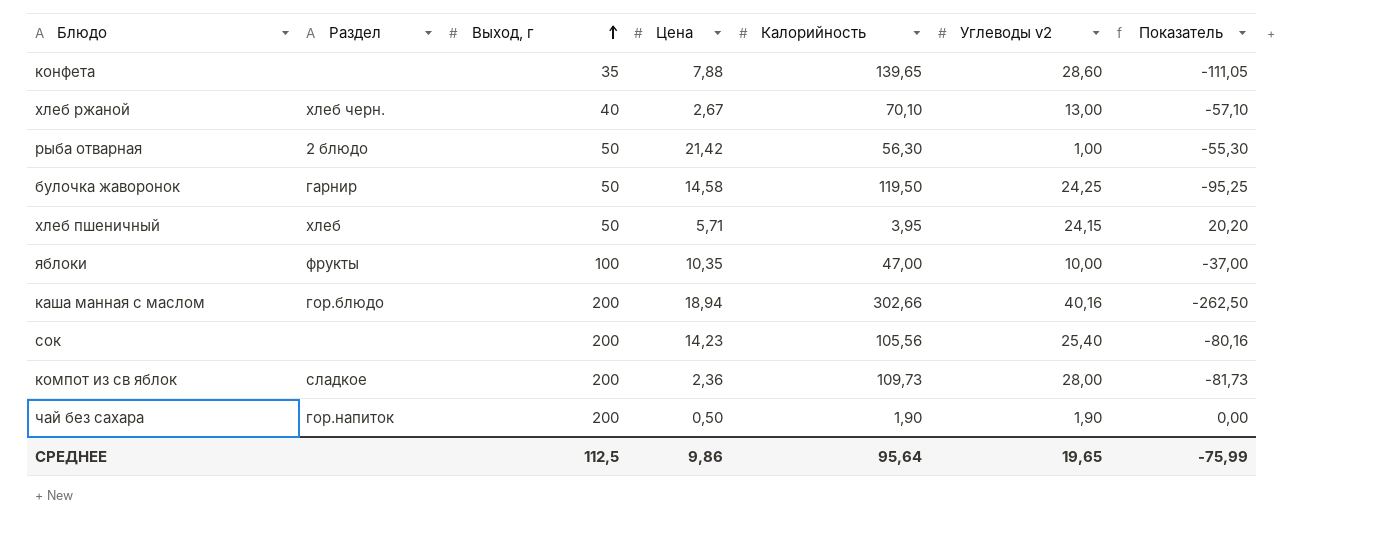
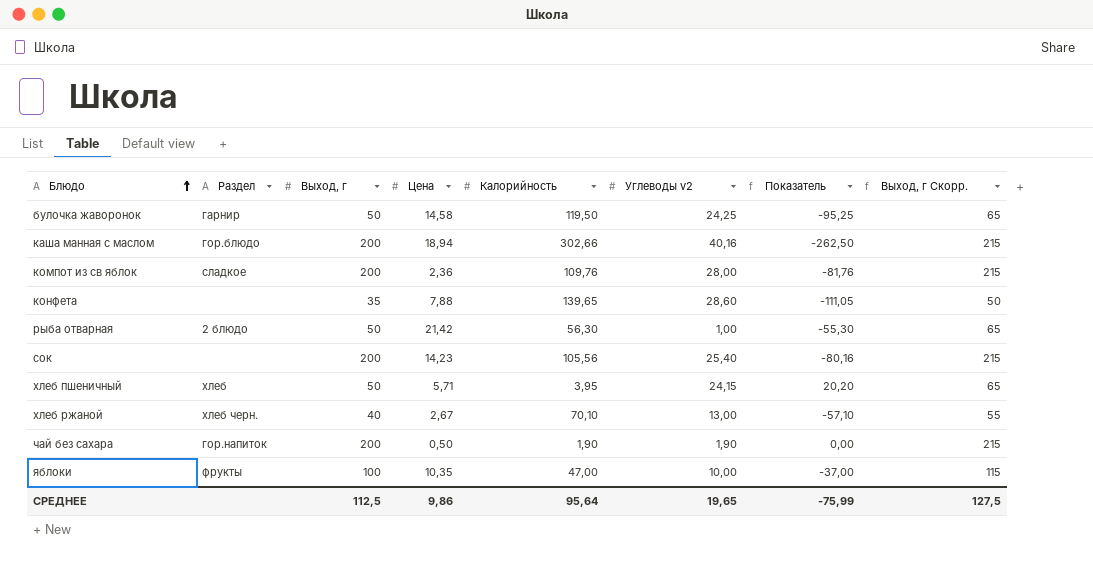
row order: Выход, г ascending -> Блюдо ascending
column Выход, г Скорр. | formula: none -> [Выход, г] + 15
компот из св яблок | Калорийность: 109,73 -> 109,76
компот из св яблок | Показатель: -81,73 -> -81,76

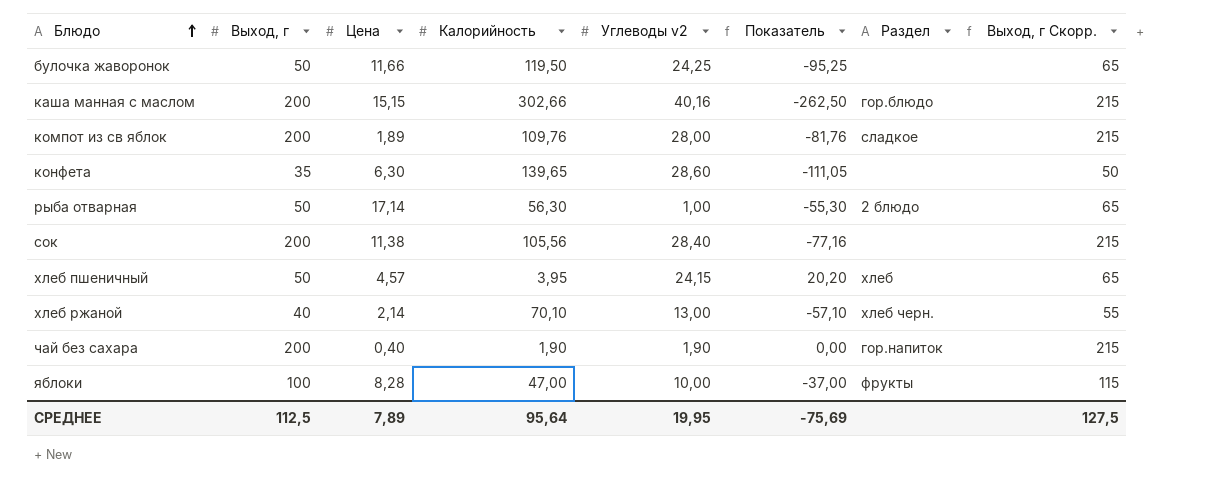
column Раздел | position: 2 -> 7
булочка жаворонок | Цена: 14,58 -> 11,66
булочка жаворонок | Раздел: гарнир -> none
каша манная с маслом | Цена: 18,94 -> 15,15
компот из св яблок | Цена: 2,36 -> 1,89
конфета | Цена: 7,88 -> 6,30
рыба отварная | Цена: 21,42 -> 17,14
сок | Цена: 14,23 -> 11,38
сок | Углеводы v2: 25,40 -> 28,40
сок | Показатель: -80,16 -> -77,16
хлеб пшеничный | Цена: 5,71 -> 4,57
хлеб ржаной | Цена: 2,67 -> 2,14
чай без сахара | Цена: 0,50 -> 0,40
яблоки | Цена: 10,35 -> 8,28
СРЕДНЕЕ | Цена: 9,86 -> 7,89
СРЕДНЕЕ | Углеводы v2: 19,65 -> 19,95
СРЕДНЕЕ | Показатель: -75,99 -> -75,69

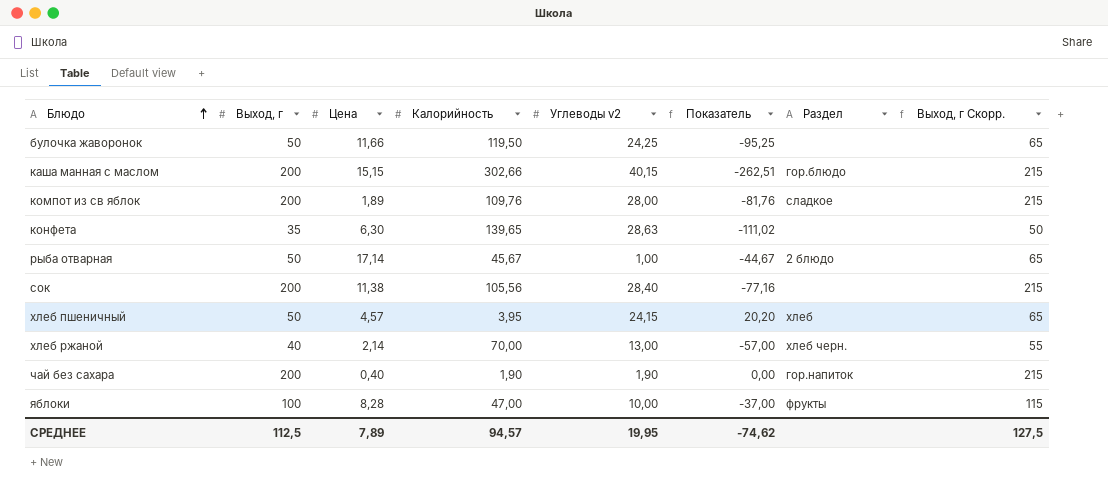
каша манная с маслом | Углеводы v2: 40,16 -> 40,15
каша манная с маслом | Показатель: -262,50 -> -262,51
конфета | Углеводы v2: 28,60 -> 28,63
конфета | Показатель: -111,05 -> -111,02
рыба отварная | Калорийность: 56,30 -> 45,67
рыба отварная | Показатель: -55,30 -> -44,67
хлеб ржаной | Калорийность: 70,10 -> 70,00
хлеб ржаной | Показатель: -57,10 -> -57,00
СРЕДНЕЕ | Калорийность: 95,64 -> 94,57
СРЕДНЕЕ | Показатель: -75,69 -> -74,62

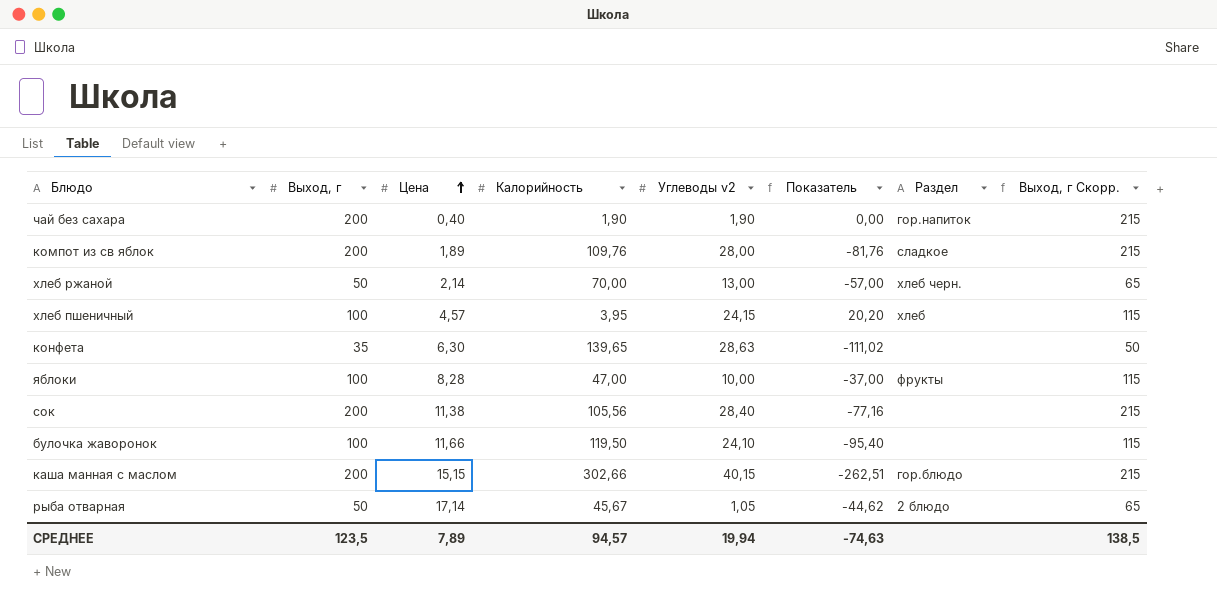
row order: Блюдо ascending -> Цена ascending
хлеб ржаной | Выход, г: 40 -> 50
хлеб ржаной | Выход, г Скорр.: 55 -> 65
хлеб пшеничный | Выход, г: 50 -> 100
хлеб пшеничный | Выход, г Скорр.: 65 -> 115
булочка жаворонок | Выход, г: 50 -> 100
булочка жаворонок | Углеводы v2: 24,25 -> 24,10
булочка жаворонок | Показатель: -95,25 -> -95,40
булочка жаворонок | Выход, г Скорр.: 65 -> 115
рыба отварная | Углеводы v2: 1,00 -> 1,05
рыба отварная | Показатель: -44,67 -> -44,62
СРЕДНЕЕ | Выход, г: 112,5 -> 123,5
СРЕДНЕЕ | Углеводы v2: 19,95 -> 19,94
СРЕДНЕЕ | Показатель: -74,62 -> -74,63
СРЕДНЕЕ | Выход, г Скорр.: 127,5 -> 138,5

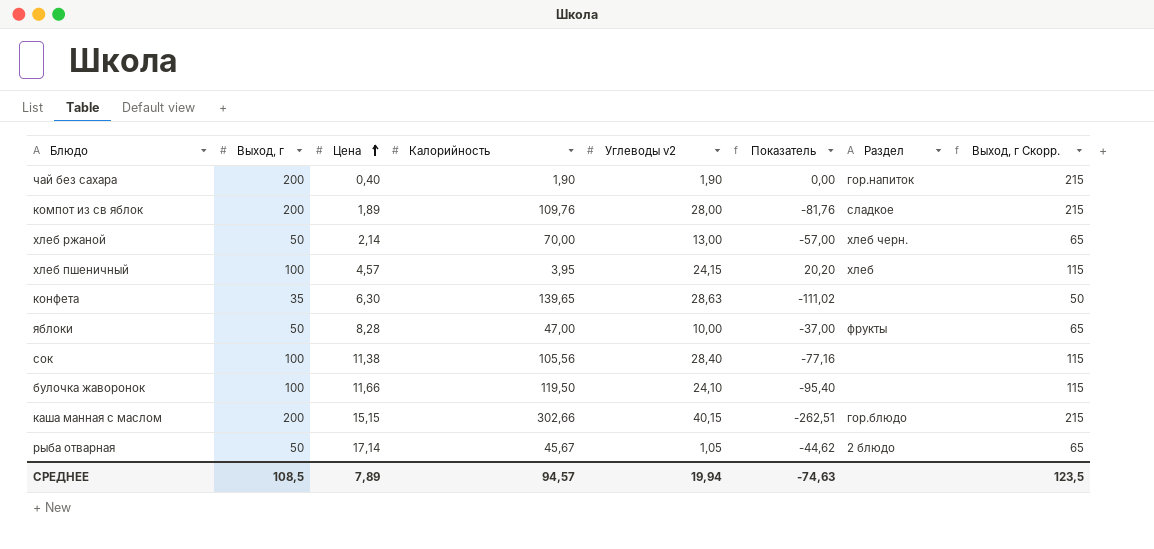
яблоки | Выход, г: 100 -> 50
яблоки | Выход, г Скорр.: 115 -> 65
сок | Выход, г: 200 -> 100
сок | Выход, г Скорр.: 215 -> 115
СРЕДНЕЕ | Выход, г: 123,5 -> 108,5
СРЕДНЕЕ | Выход, г Скорр.: 138,5 -> 123,5

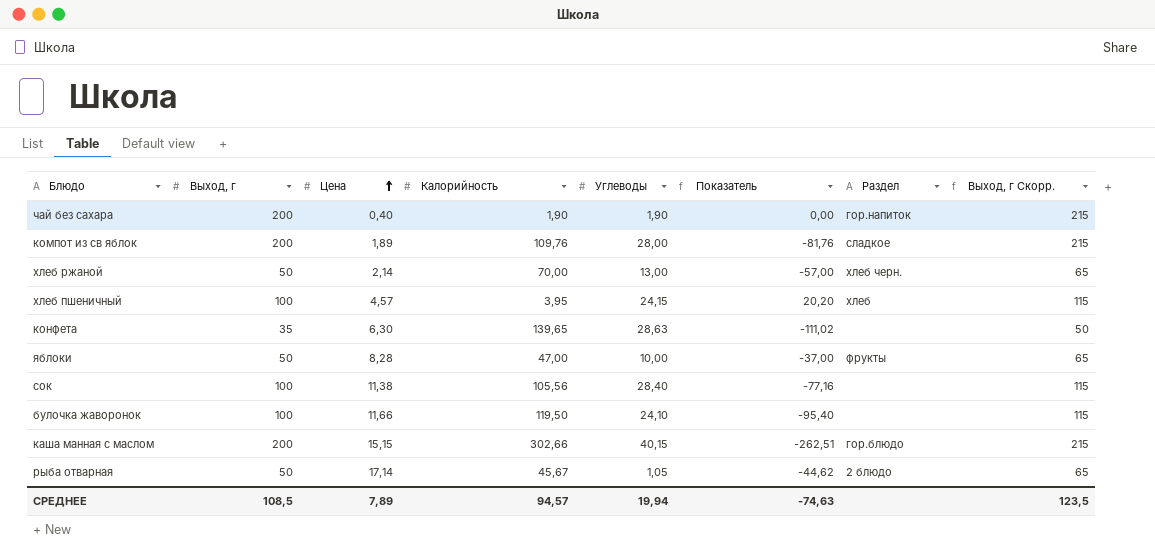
column name: Углеводы v2 -> Углеводы

